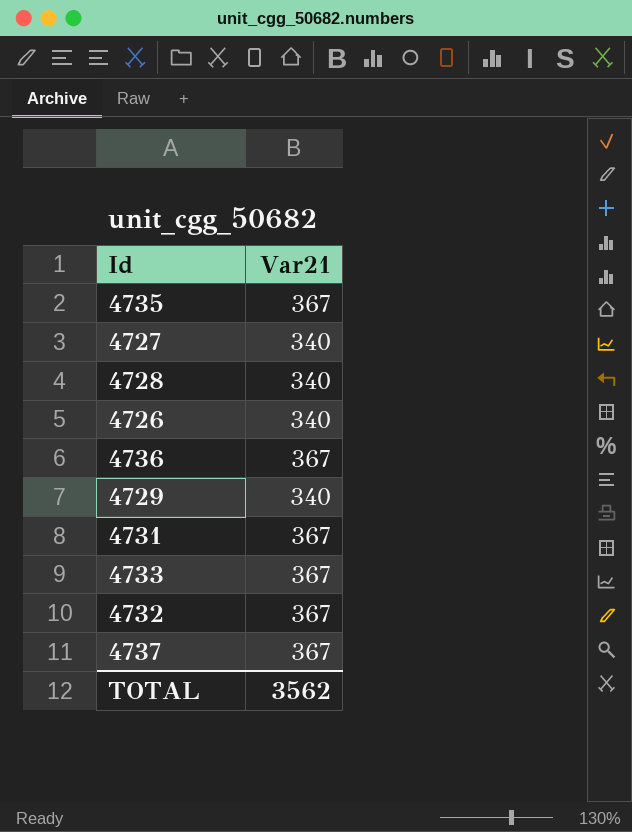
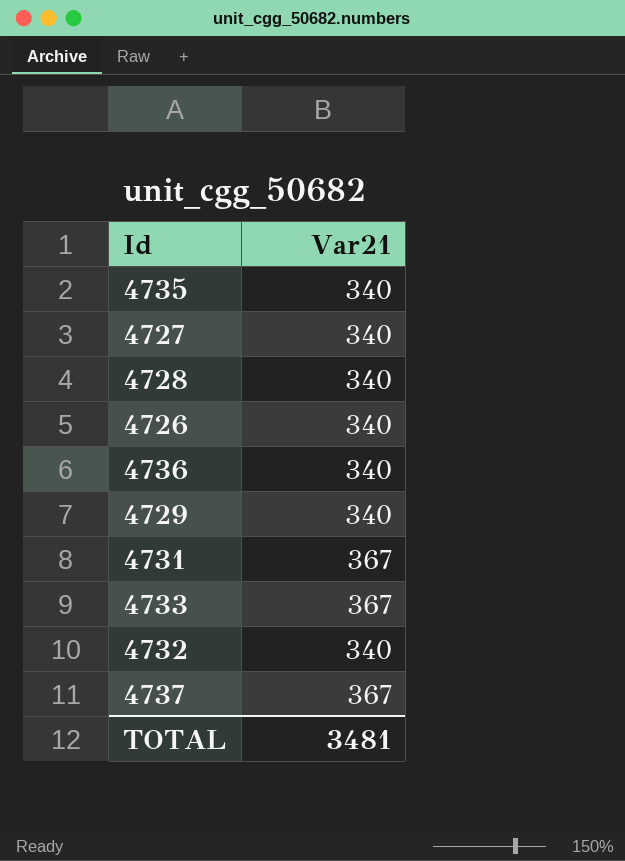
4735 | Var21: 367 -> 340
4736 | Var21: 367 -> 340
4732 | Var21: 367 -> 340
TOTAL | Var21: 3562 -> 3481

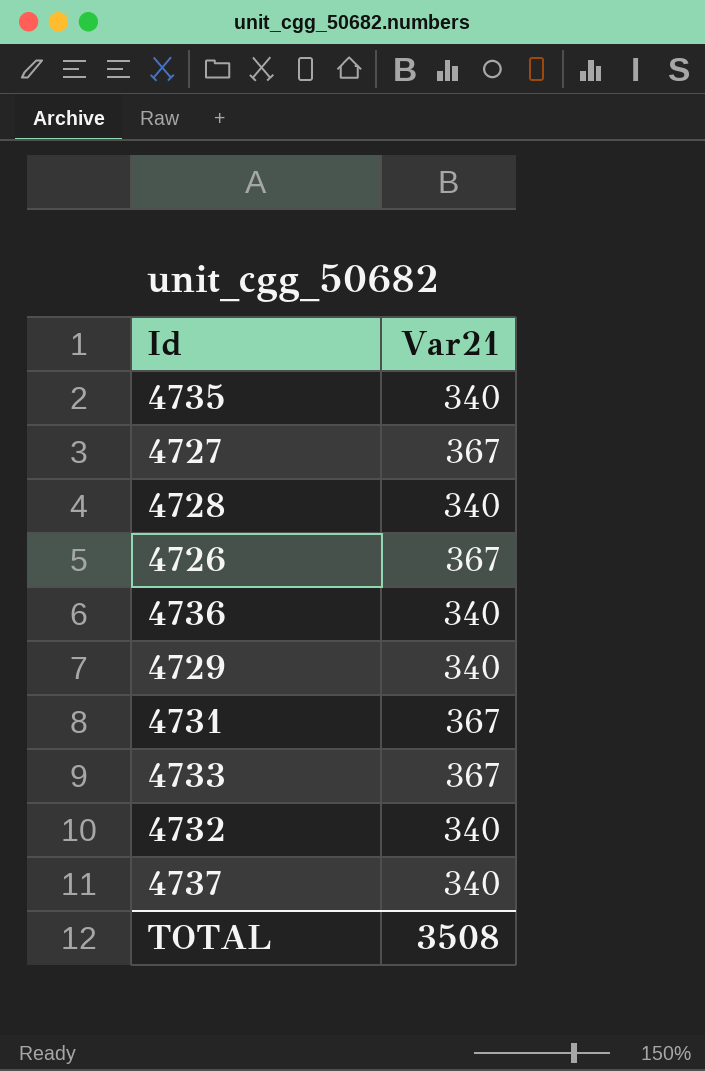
4727 | Var21: 340 -> 367
4726 | Var21: 340 -> 367
4737 | Var21: 367 -> 340
TOTAL | Var21: 3481 -> 3508

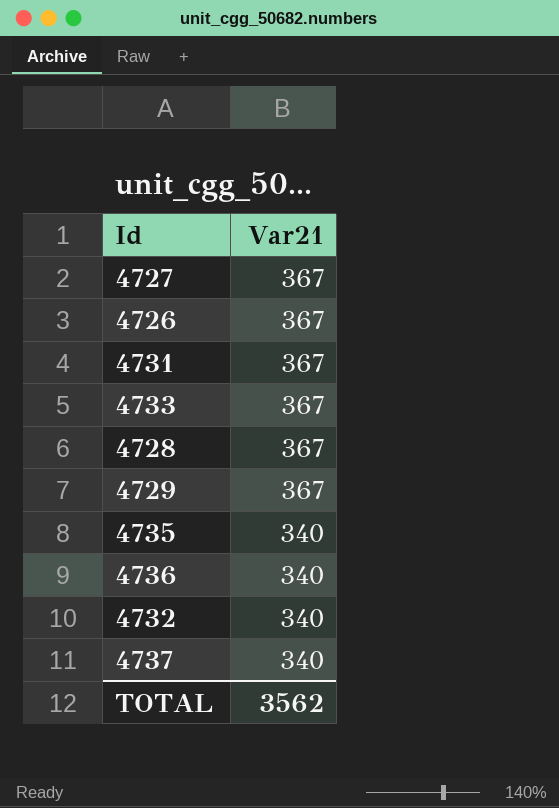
row order: none -> Var21 descending
4728 | Var21: 340 -> 367
4729 | Var21: 340 -> 367
TOTAL | Var21: 3508 -> 3562

